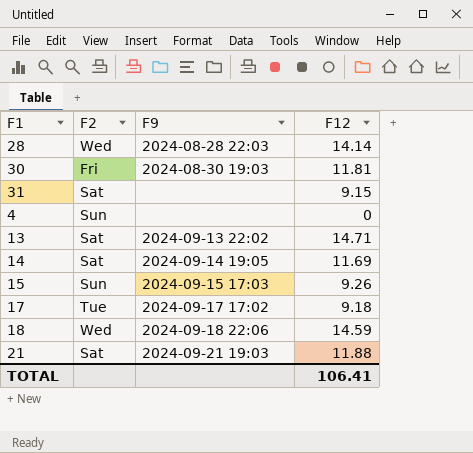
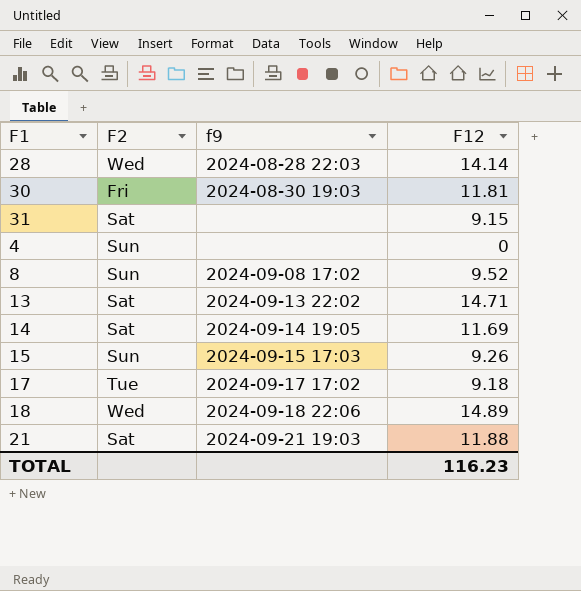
column name: F9 -> f9
row 8: none -> Sun | 2024-09-08 17:02 | 9.52
18 | F12: 14.59 -> 14.89
TOTAL | F12: 106.41 -> 116.23

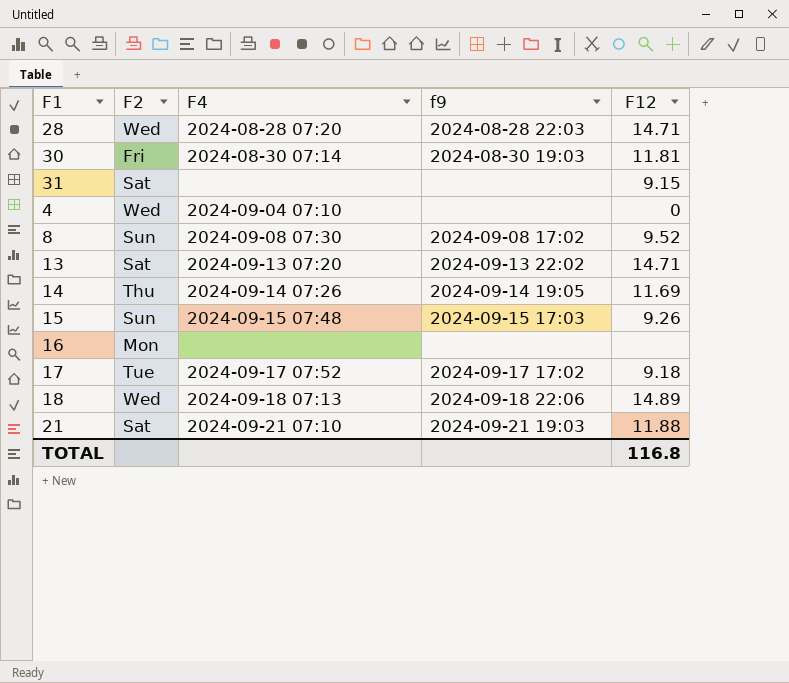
column F4 | position: none -> 3
28 | F12: 14.14 -> 14.71
4 | F2: Sun -> Wed
14 | F2: Sat -> Thu
row 16: none -> Mon | none | none | none
TOTAL | F12: 116.23 -> 116.8

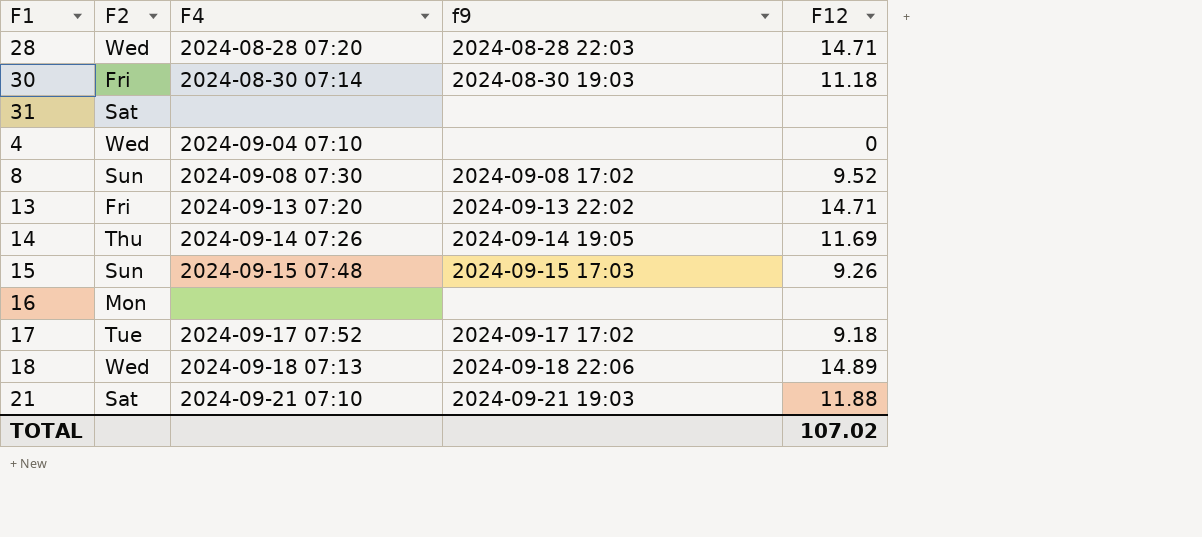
30 | F12: 11.81 -> 11.18
31 | F12: 9.15 -> none
13 | F2: Sat -> Fri
TOTAL | F12: 116.8 -> 107.02

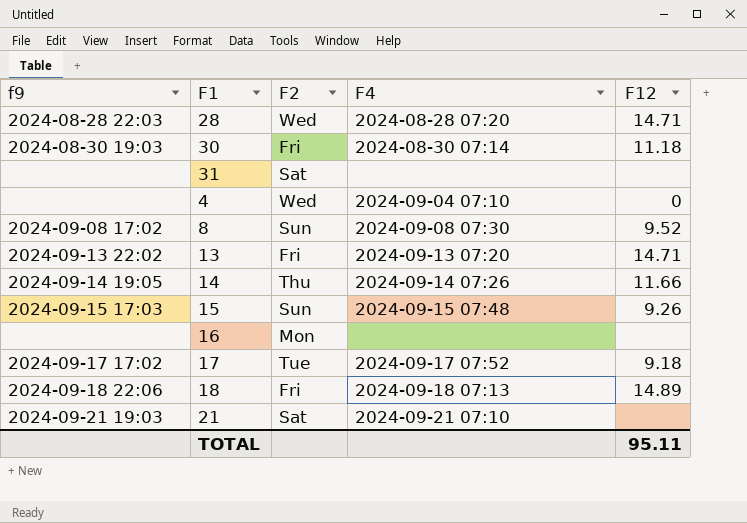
column f9 | position: 4 -> 1
14 | F12: 11.69 -> 11.66
18 | F2: Wed -> Fri
21 | F12: 11.88 -> none
TOTAL | F12: 107.02 -> 95.11

